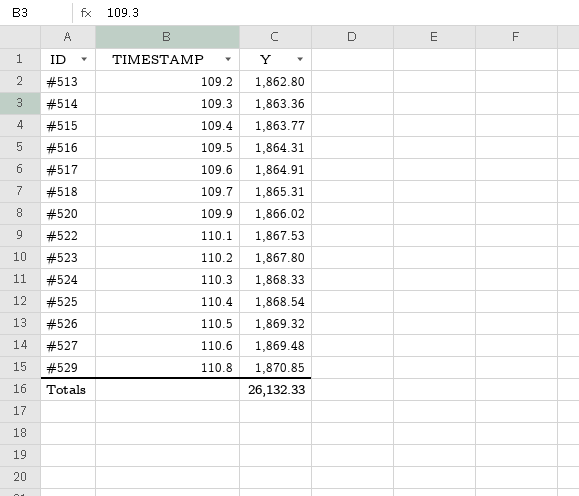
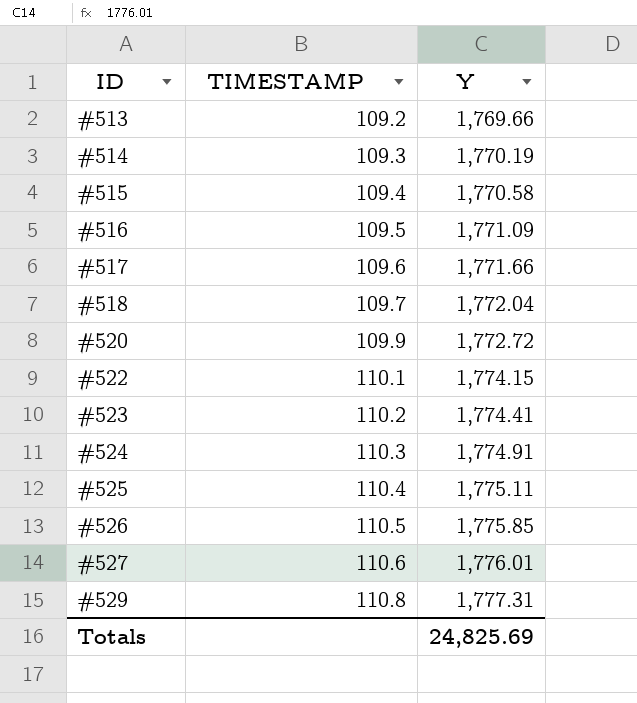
#513 | Y: 1,862.80 -> 1,769.66
#514 | Y: 1,863.36 -> 1,770.19
#515 | Y: 1,863.77 -> 1,770.58
#516 | Y: 1,864.31 -> 1,771.09
#517 | Y: 1,864.91 -> 1,771.66
#518 | Y: 1,865.31 -> 1,772.04
#520 | Y: 1,866.02 -> 1,772.72
#522 | Y: 1,867.53 -> 1,774.15
#523 | Y: 1,867.80 -> 1,774.41
#524 | Y: 1,868.33 -> 1,774.91
#525 | Y: 1,868.54 -> 1,775.11
#526 | Y: 1,869.32 -> 1,775.85
#527 | Y: 1,869.48 -> 1,776.01
#529 | Y: 1,870.85 -> 1,777.31
Totals | Y: 26,132.33 -> 24,825.69

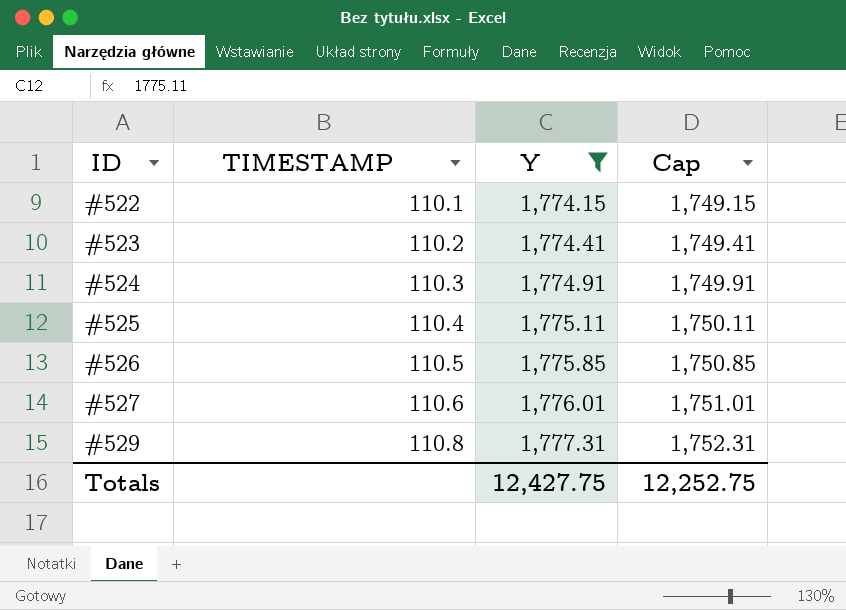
filter: none -> Y >= 1,774.15
column Cap | formula: none -> [Y] - 25
Totals | Y: 24,825.69 -> 12,427.75

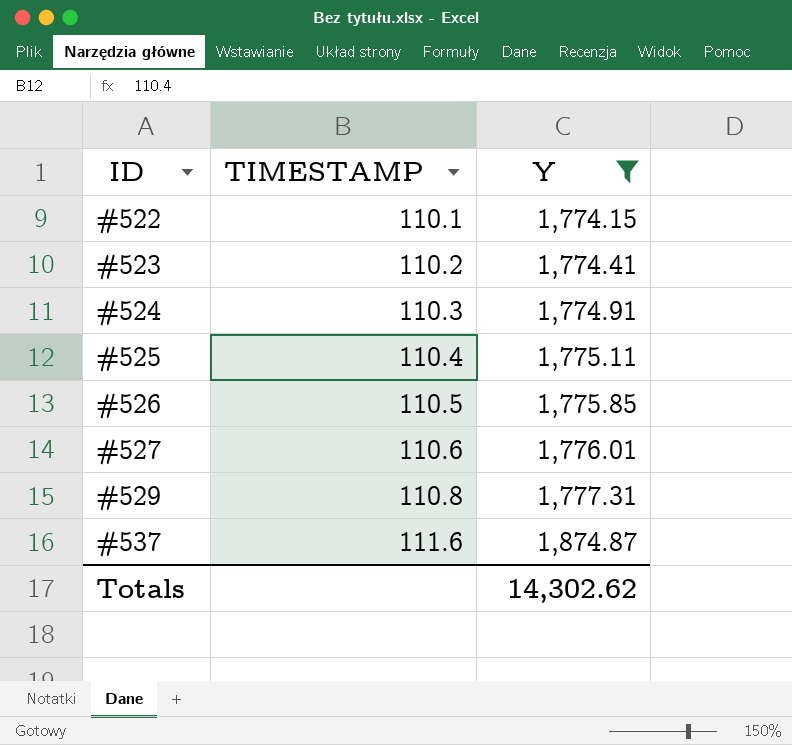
column Cap | formula: [Y] - 25 -> none
row #537: none -> 111.6 | 1,874.87
Totals | Y: 12,427.75 -> 14,302.62

